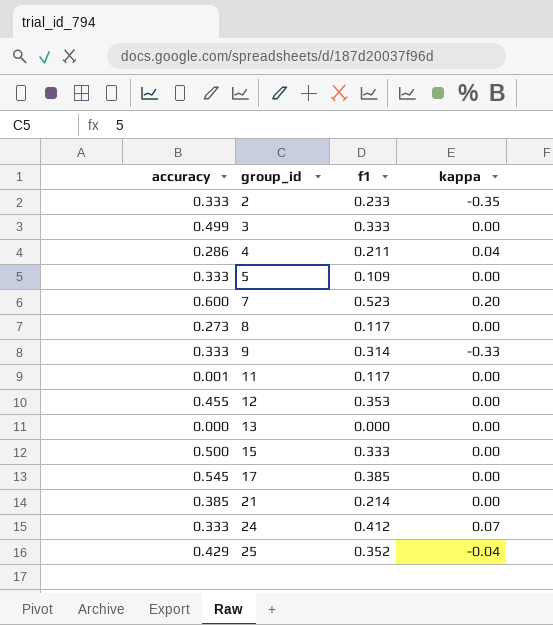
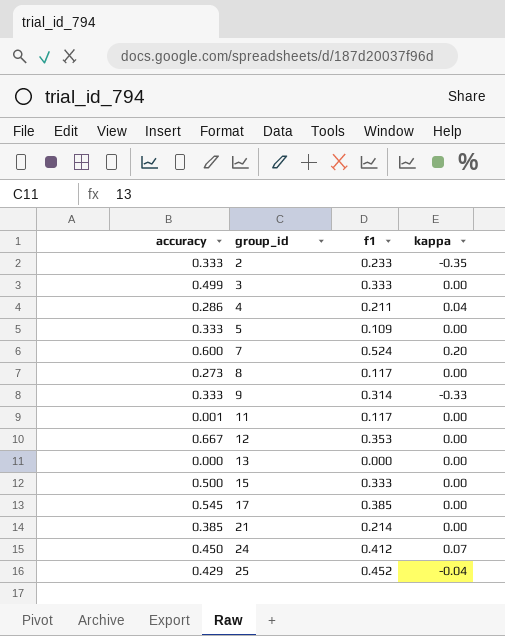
7 | f1: 0.523 -> 0.524
12 | accuracy: 0.455 -> 0.667
24 | accuracy: 0.333 -> 0.450
25 | f1: 0.352 -> 0.452

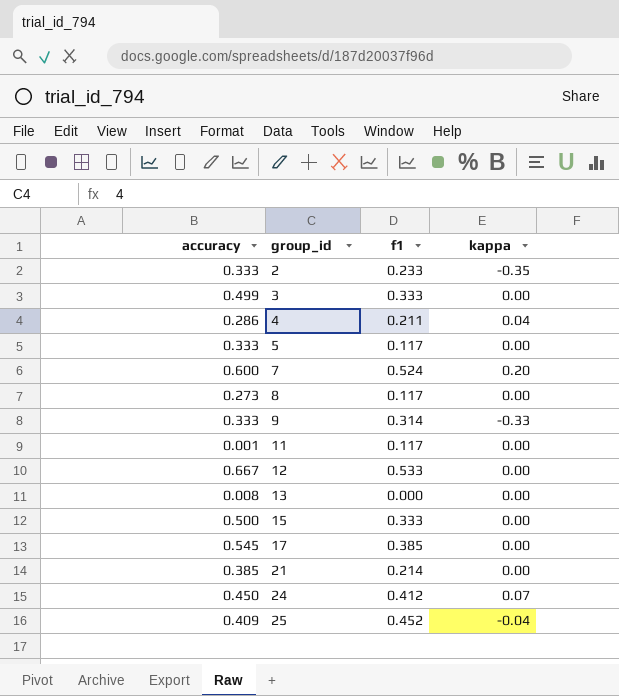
5 | f1: 0.109 -> 0.117
12 | f1: 0.353 -> 0.533
13 | accuracy: 0.000 -> 0.008
25 | accuracy: 0.429 -> 0.409

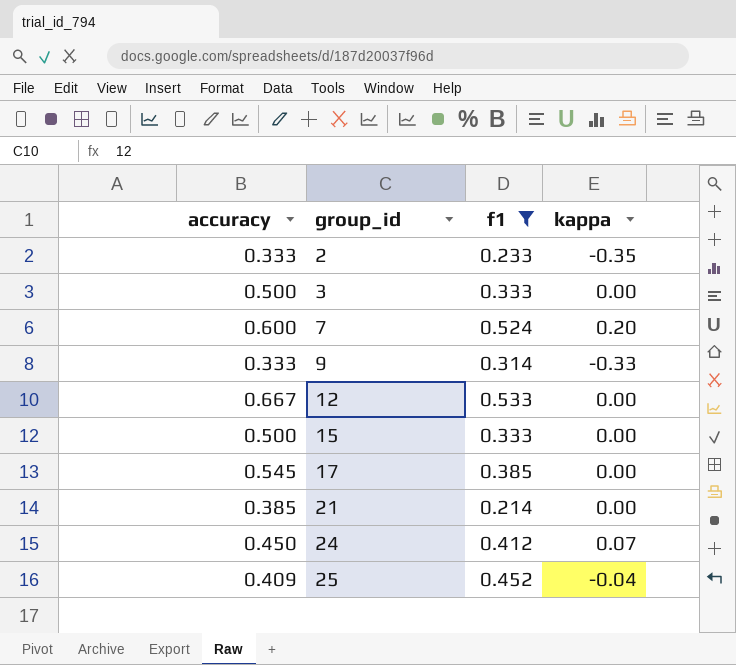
filter: none -> f1 >= 0.214
3 | accuracy: 0.499 -> 0.500

